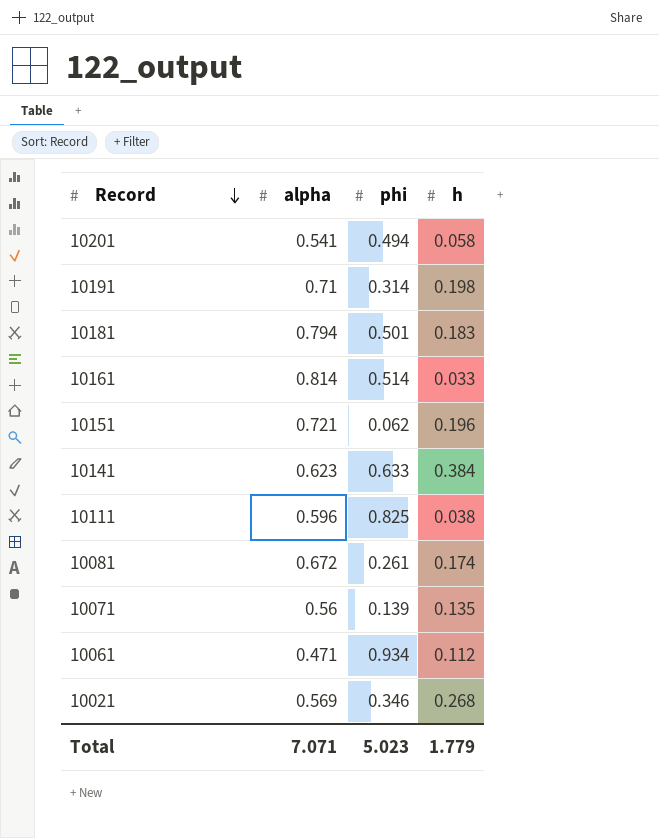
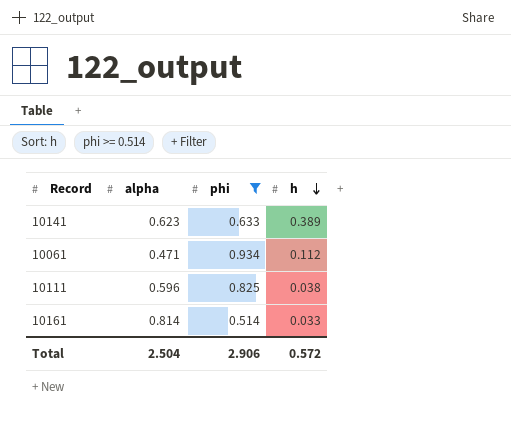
filter: none -> phi >= 0.514
row order: Record descending -> h descending
10141 | h: 0.384 -> 0.389
Total | alpha: 7.071 -> 2.504
Total | phi: 5.023 -> 2.906
Total | h: 1.779 -> 0.572

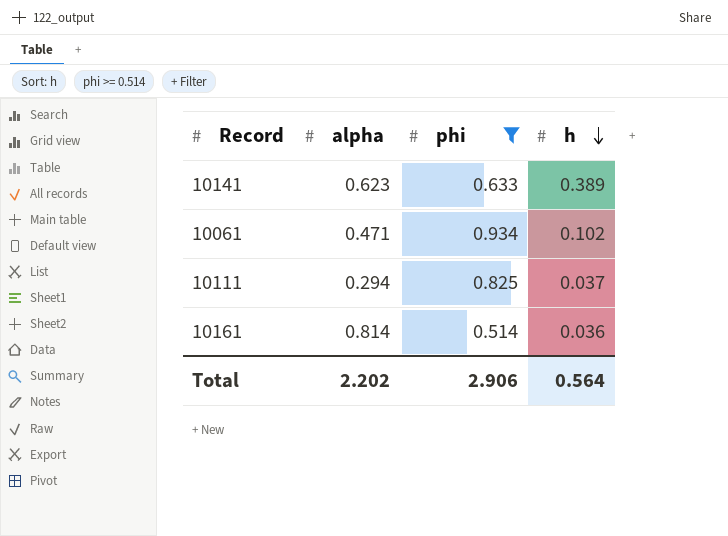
10061 | h: 0.112 -> 0.102
10111 | alpha: 0.596 -> 0.294
10111 | h: 0.038 -> 0.037
10161 | h: 0.033 -> 0.036
Total | alpha: 2.504 -> 2.202
Total | h: 0.572 -> 0.564

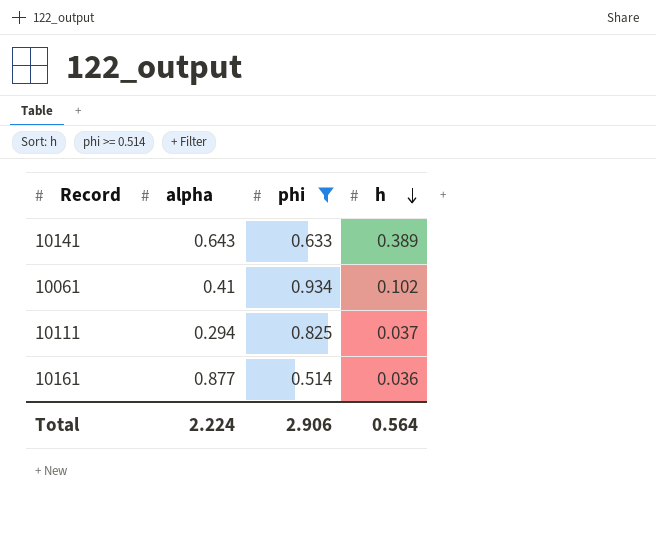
10141 | alpha: 0.623 -> 0.643
10061 | alpha: 0.471 -> 0.41
10161 | alpha: 0.814 -> 0.877
Total | alpha: 2.202 -> 2.224

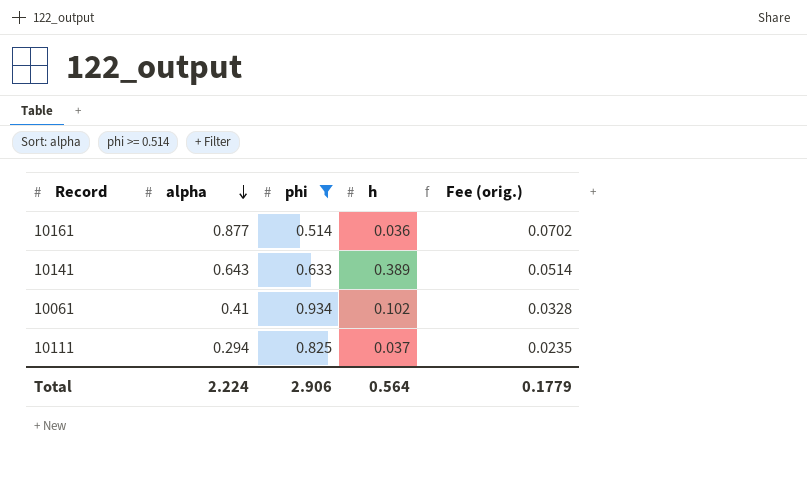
row order: h descending -> alpha descending
column Fee (orig.) | formula: none -> [alpha] * 0.08

